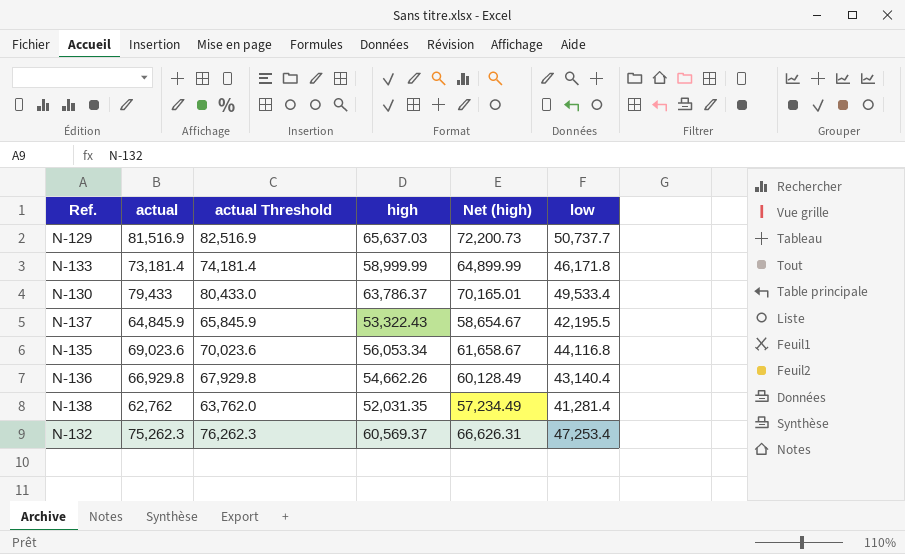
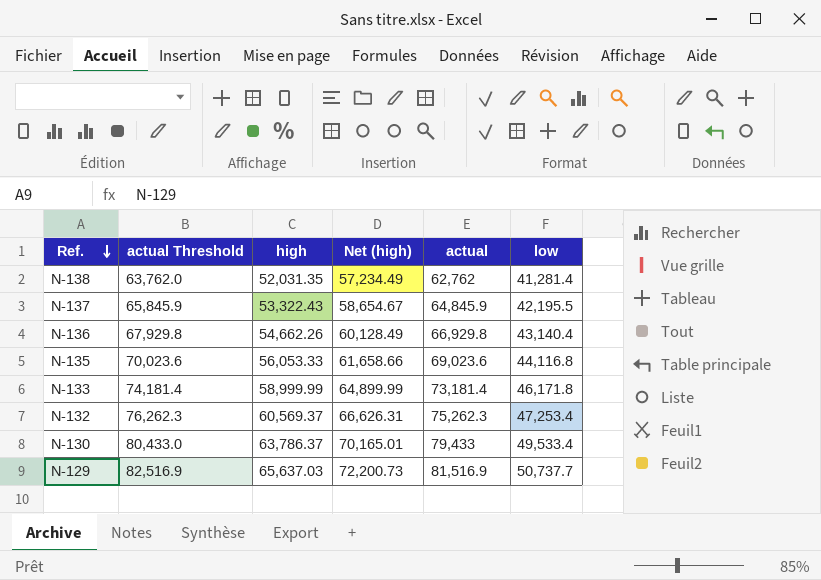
row order: none -> Ref. descending
column actual | position: 2 -> 5
N-135 | high: 56,053.34 -> 56,053.33
N-135 | Net (high): 61,658.67 -> 61,658.66

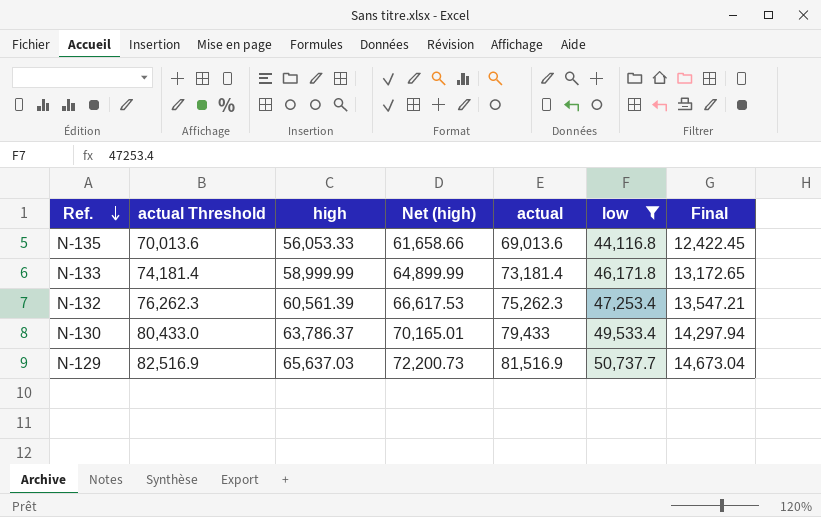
filter: none -> low >= 44,116.8
column Final | formula: none -> [actual] * 0.18
N-135 | actual Threshold: 70,023.6 -> 70,013.6
N-135 | actual: 69,023.6 -> 69,013.6
N-132 | high: 60,569.37 -> 60,561.39
N-132 | Net (high): 66,626.31 -> 66,617.53

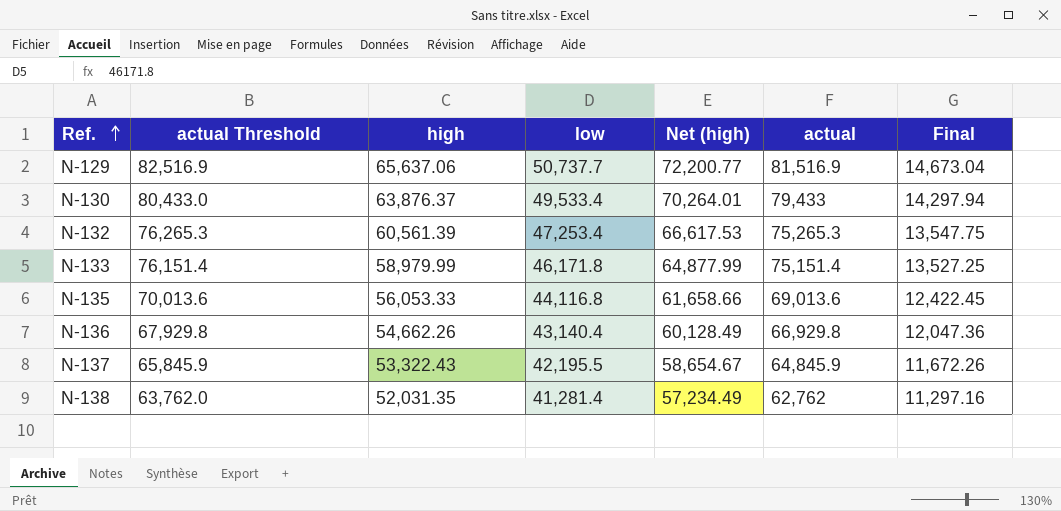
filter: low >= 44,116.8 -> none
row order: Ref. descending -> Ref. ascending
column low | position: 6 -> 4
N-129 | high: 65,637.03 -> 65,637.06
N-129 | Net (high): 72,200.73 -> 72,200.77
N-130 | high: 63,786.37 -> 63,876.37
N-130 | Net (high): 70,165.01 -> 70,264.01
N-132 | actual Threshold: 76,262.3 -> 76,265.3
N-132 | actual: 75,262.3 -> 75,265.3
N-132 | Final: 13,547.21 -> 13,547.75
N-133 | actual Threshold: 74,181.4 -> 76,151.4
N-133 | high: 58,999.99 -> 58,979.99
N-133 | Net (high): 64,899.99 -> 64,877.99
N-133 | actual: 73,181.4 -> 75,151.4
N-133 | Final: 13,172.65 -> 13,527.25

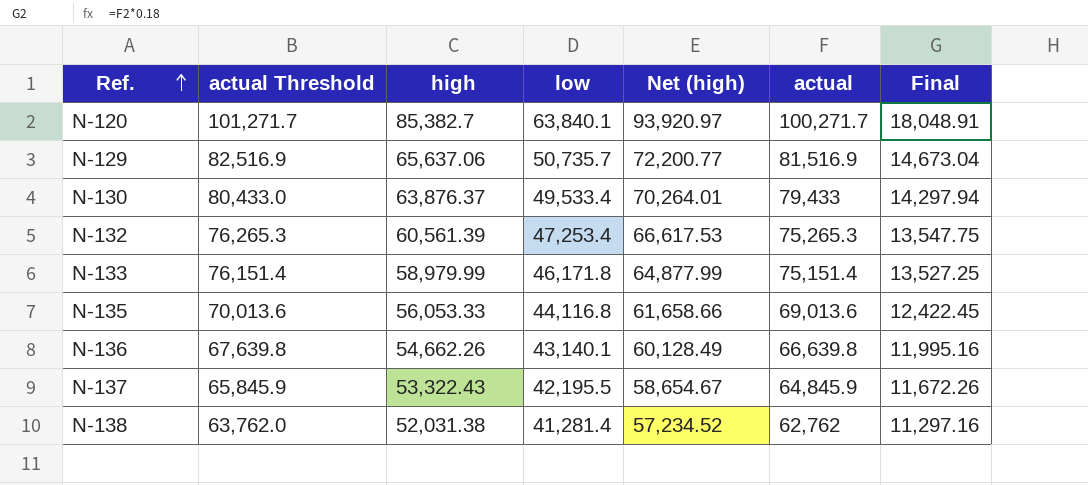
row N-120: none -> 101,271.7 | 85,382.7 | 63,840.1 | 93,920.97 | 100,271.7 | 18,048.91
N-129 | low: 50,737.7 -> 50,735.7
N-136 | actual Threshold: 67,929.8 -> 67,639.8
N-136 | low: 43,140.4 -> 43,140.1
N-136 | actual: 66,929.8 -> 66,639.8
N-136 | Final: 12,047.36 -> 11,995.16
N-138 | high: 52,031.35 -> 52,031.38
N-138 | Net (high): 57,234.49 -> 57,234.52

